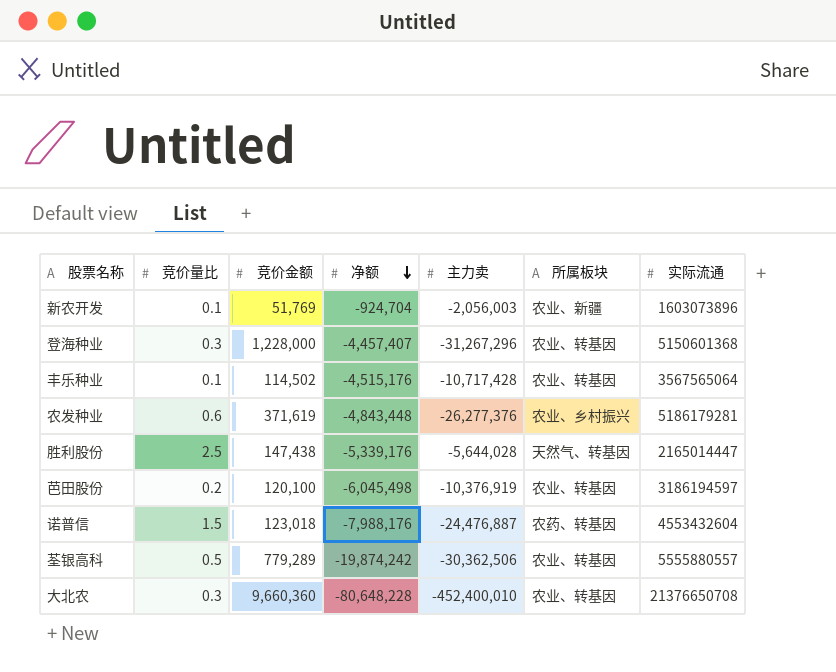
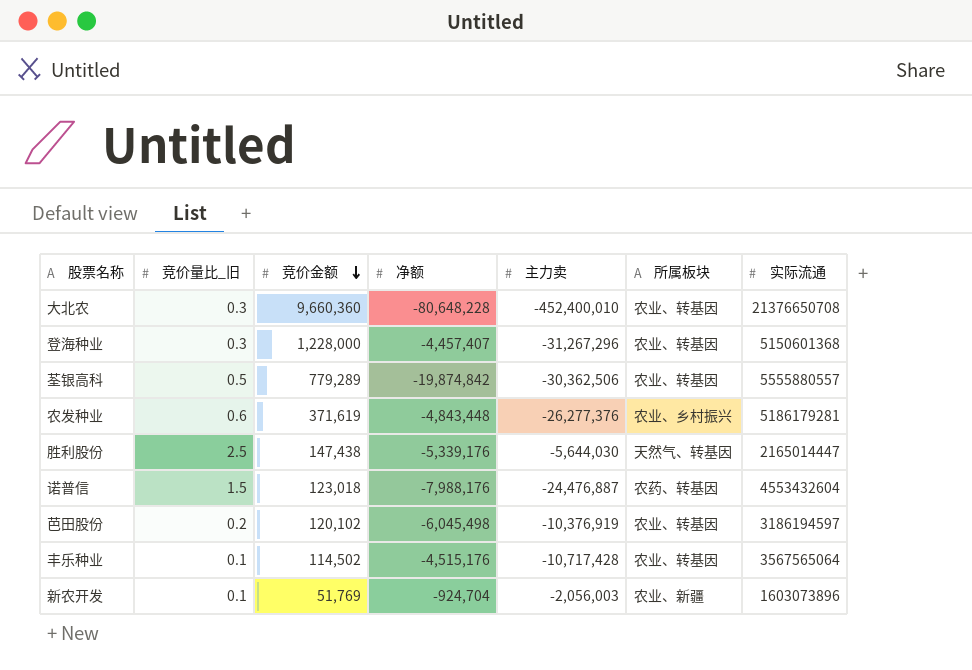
row order: 净额 descending -> 竞价金额 descending
column name: 竞价量比 -> 竞价量比_旧
荃银高科 | 净额: -19,874,242 -> -19,874,842
胜利股份 | 主力卖: -5,644,028 -> -5,644,030
芭田股份 | 竞价金额: 120,100 -> 120,102

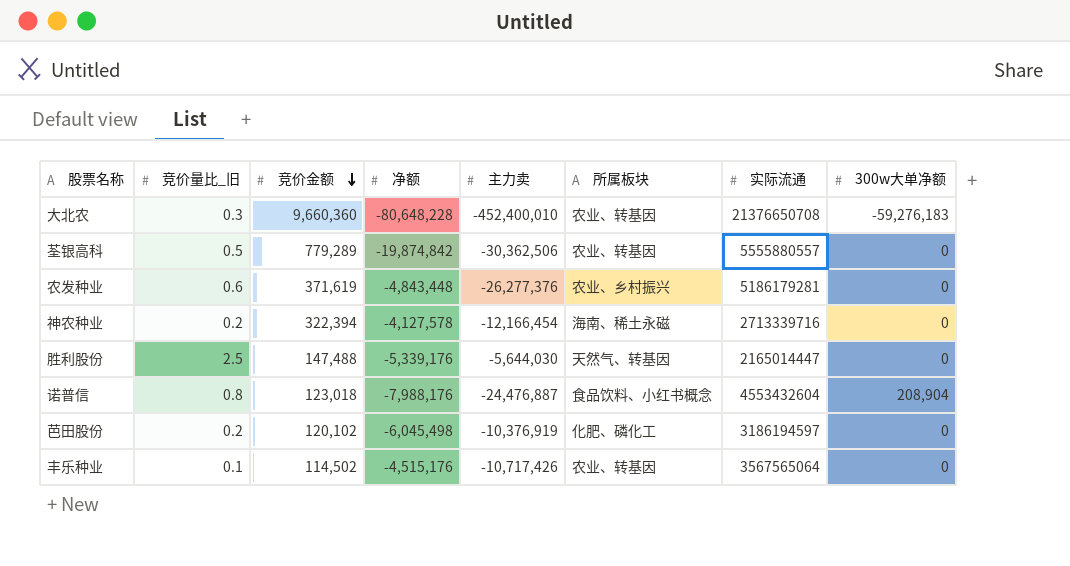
column 300w大单净额 | position: none -> 8
row 登海种业: 0.3 | 1,228,000 | -4,457,407 | -31,267,296 | 农业、转基因 | 5150601368 -> none
row 新农开发: 0.1 | 51,769 | -924,704 | -2,056,003 | 农业、新疆 | 1603073896 -> none
row 神农种业: none -> 0.2 | 322,394 | -4,127,578 | -12,166,454 | 海南、稀土永磁 | 2713339716 | 0
胜利股份 | 竞价金额: 147,438 -> 147,488
诺普信 | 竞价量比_旧: 1.5 -> 0.8
诺普信 | 所属板块: 农药、转基因 -> 食品饮料、小红书概念
芭田股份 | 所属板块: 农业、转基因 -> 化肥、磷化工
丰乐种业 | 主力卖: -10,717,428 -> -10,717,426

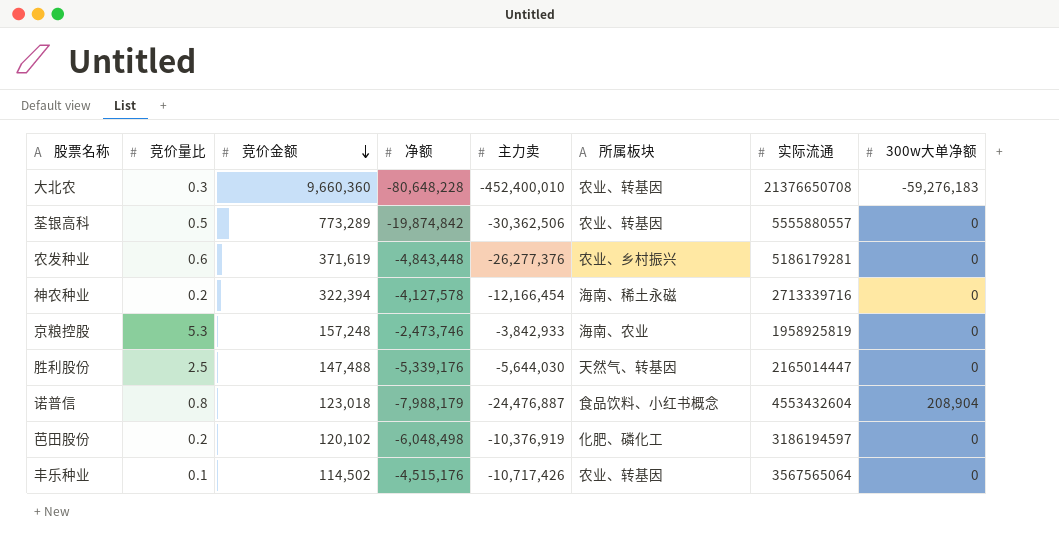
column name: 竞价量比_旧 -> 竞价量比
荃银高科 | 竞价金额: 779,289 -> 773,289
row 京粮控股: none -> 5.3 | 157,248 | -2,473,746 | -3,842,933 | 海南、农业 | 1958925819 | 0
诺普信 | 净额: -7,988,176 -> -7,988,179
芭田股份 | 净额: -6,045,498 -> -6,048,498

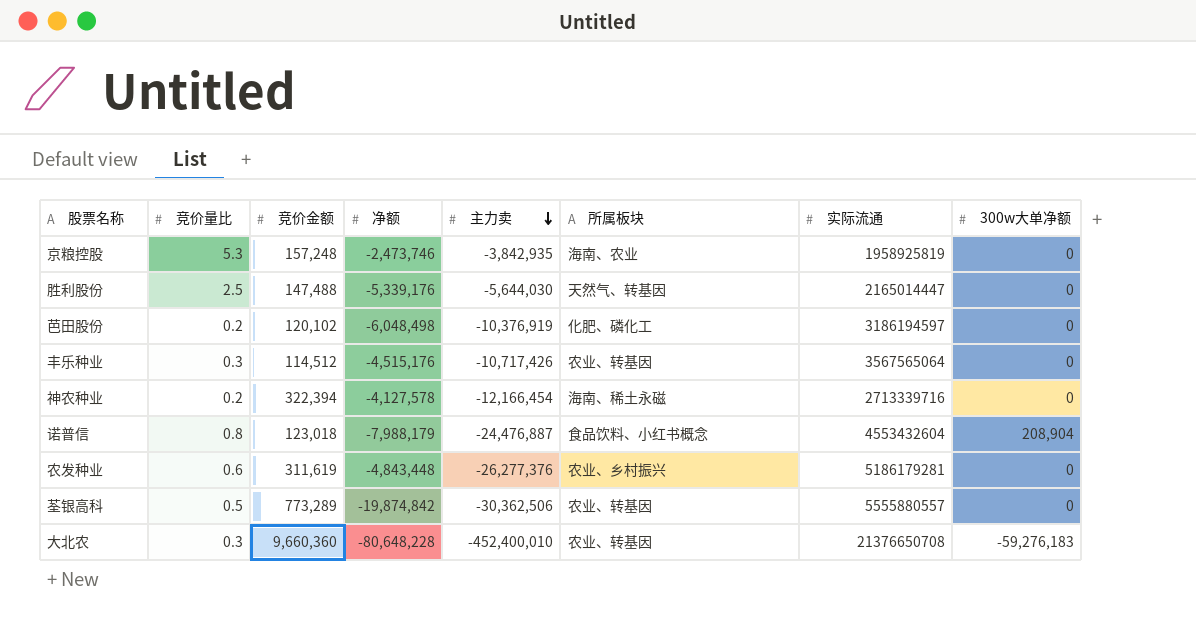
row order: 竞价金额 descending -> 主力卖 descending
京粮控股 | 主力卖: -3,842,933 -> -3,842,935
丰乐种业 | 竞价量比: 0.1 -> 0.3
丰乐种业 | 竞价金额: 114,502 -> 114,512
农发种业 | 竞价金额: 371,619 -> 311,619

